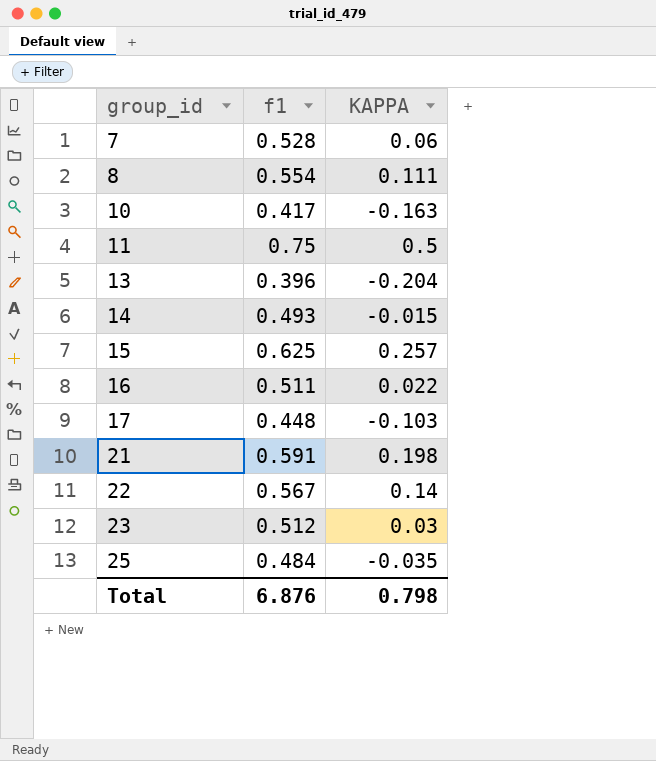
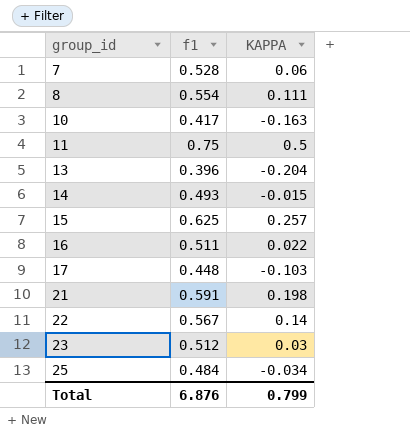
25 | KAPPA: -0.035 -> -0.034
Total | KAPPA: 0.798 -> 0.799

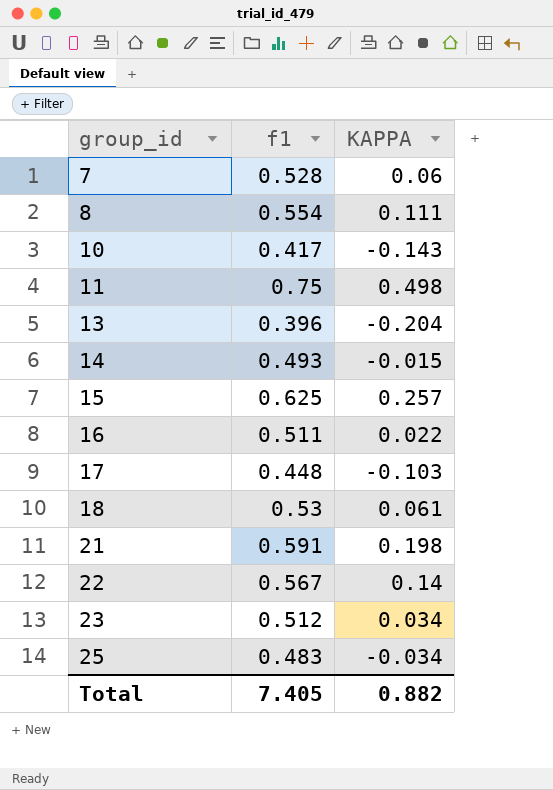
10 | KAPPA: -0.163 -> -0.143
11 | KAPPA: 0.5 -> 0.498
row 18: none -> 0.53 | 0.061
23 | KAPPA: 0.03 -> 0.034
25 | f1: 0.484 -> 0.483
Total | f1: 6.876 -> 7.405
Total | KAPPA: 0.799 -> 0.882

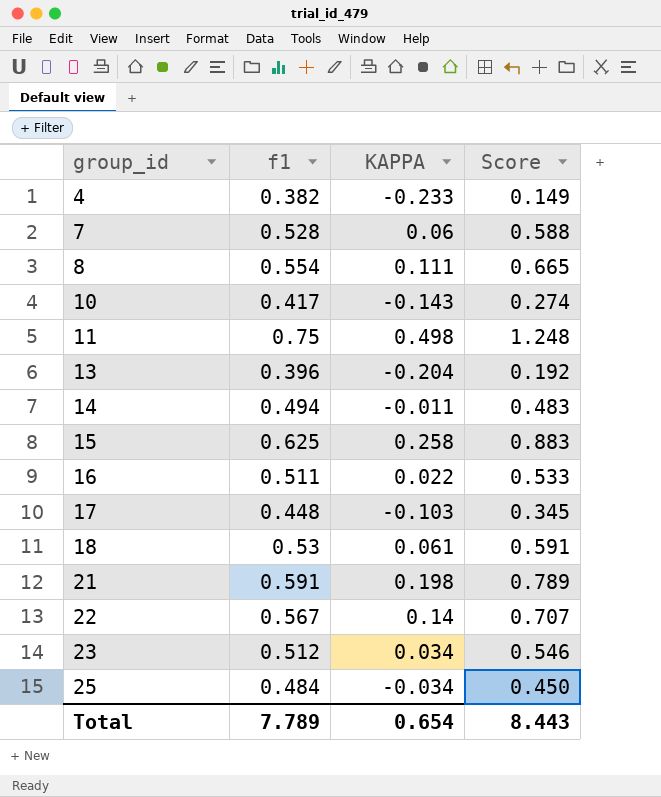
column Score | formula: none -> [f1] + [KAPPA]
row 4: none -> 0.382 | -0.233 | 0.149
14 | f1: 0.493 -> 0.494
14 | KAPPA: -0.015 -> -0.011
15 | KAPPA: 0.257 -> 0.258
25 | f1: 0.483 -> 0.484
Total | f1: 7.405 -> 7.789
Total | KAPPA: 0.882 -> 0.654

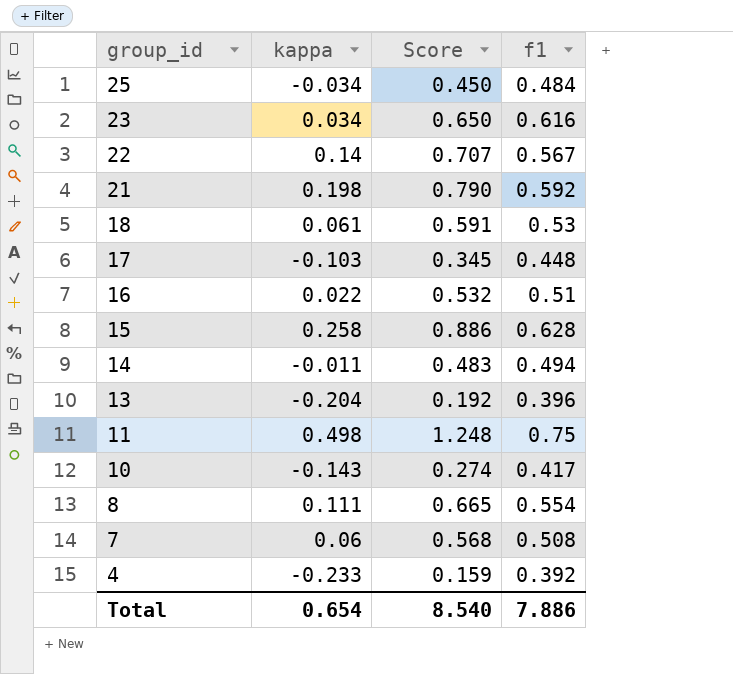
row order: group_id ascending -> group_id descending
column name: KAPPA -> kappa
column f1 | position: 2 -> 4
23 | Score: 0.546 -> 0.650
23 | f1: 0.512 -> 0.616
21 | Score: 0.789 -> 0.790
21 | f1: 0.591 -> 0.592
16 | Score: 0.533 -> 0.532
16 | f1: 0.511 -> 0.51
15 | Score: 0.883 -> 0.886
15 | f1: 0.625 -> 0.628
7 | Score: 0.588 -> 0.568
7 | f1: 0.528 -> 0.508
4 | Score: 0.149 -> 0.159
4 | f1: 0.382 -> 0.392
Total | Score: 8.443 -> 8.540
Total | f1: 7.789 -> 7.886

